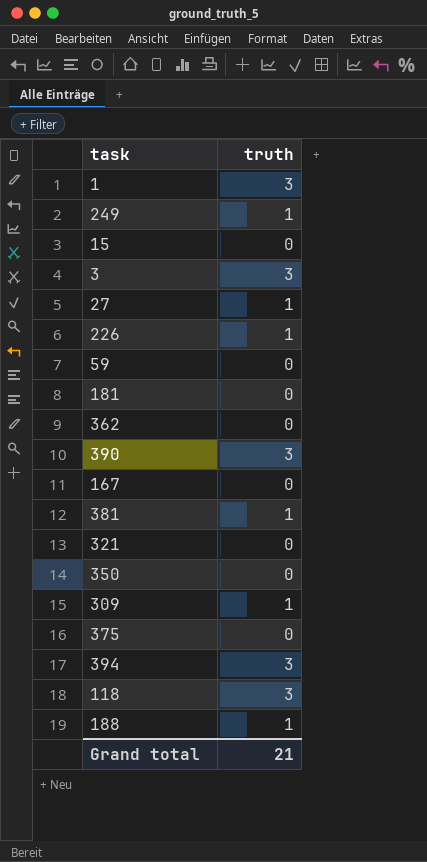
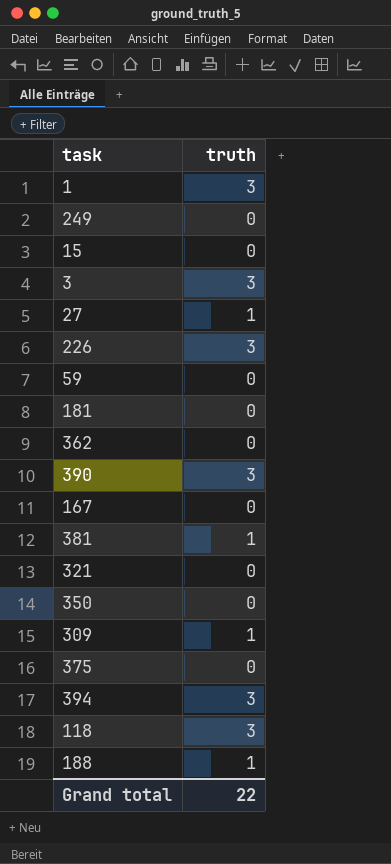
249 | truth: 1 -> 0
226 | truth: 1 -> 3
Grand total | truth: 21 -> 22

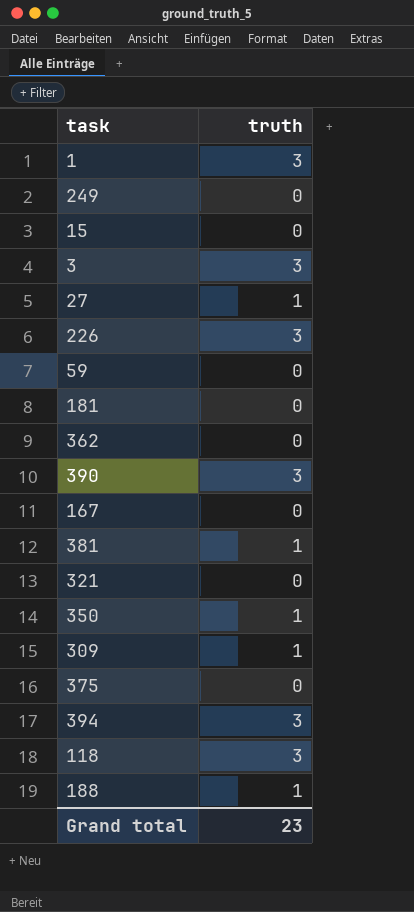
350 | truth: 0 -> 1
Grand total | truth: 22 -> 23

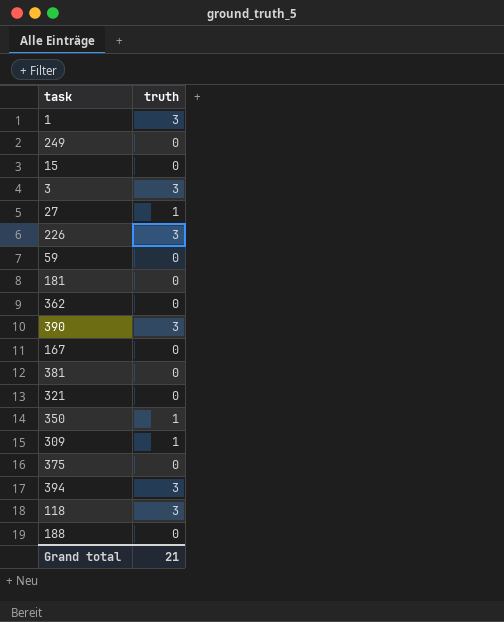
381 | truth: 1 -> 0
188 | truth: 1 -> 0
Grand total | truth: 23 -> 21

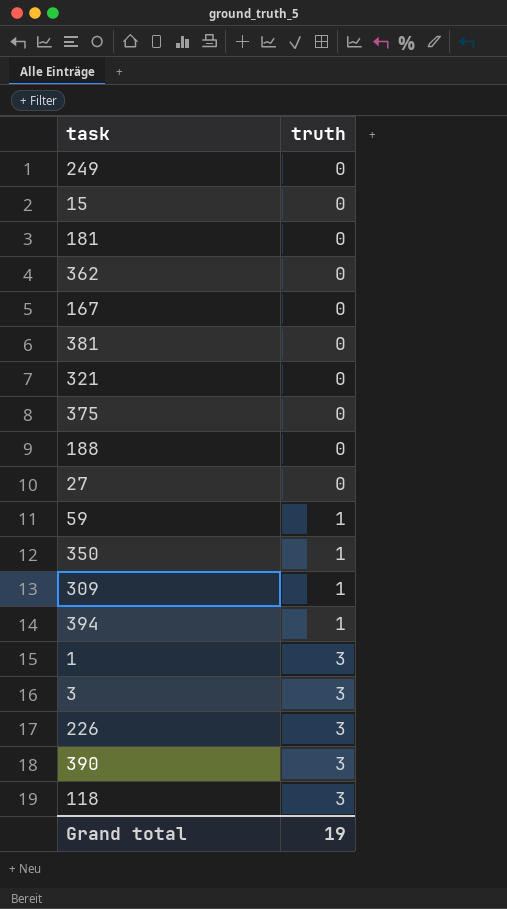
row order: none -> truth ascending
27 | truth: 1 -> 0
59 | truth: 0 -> 1
394 | truth: 3 -> 1
Grand total | truth: 21 -> 19

